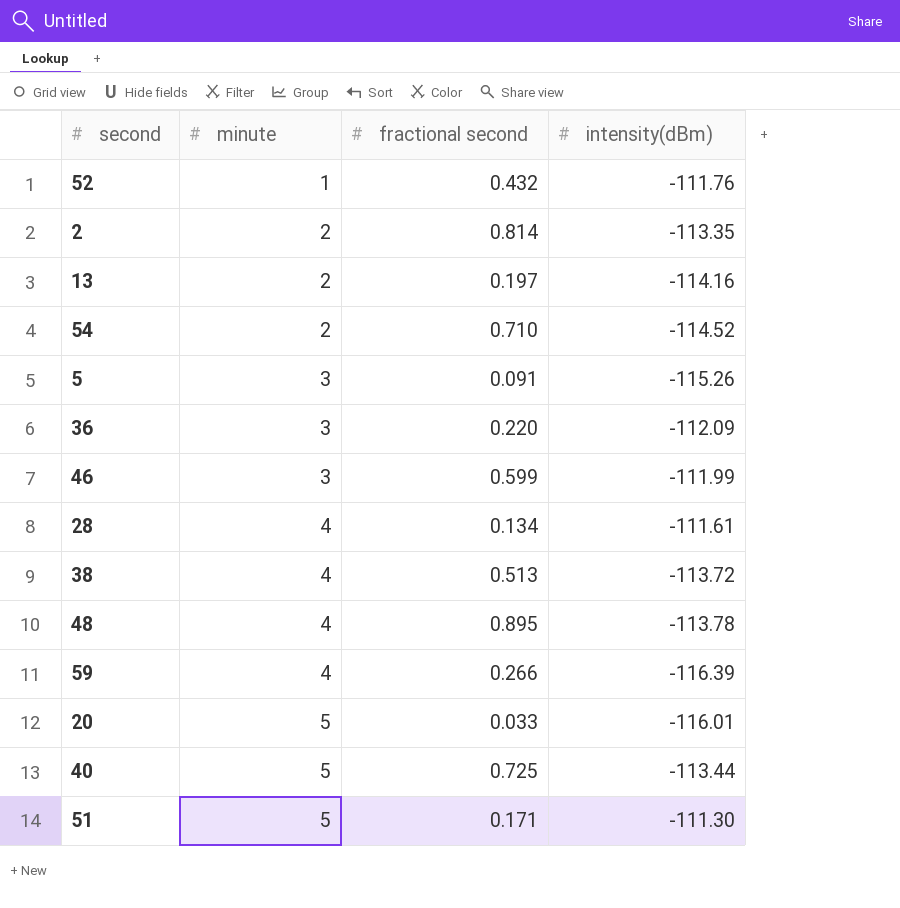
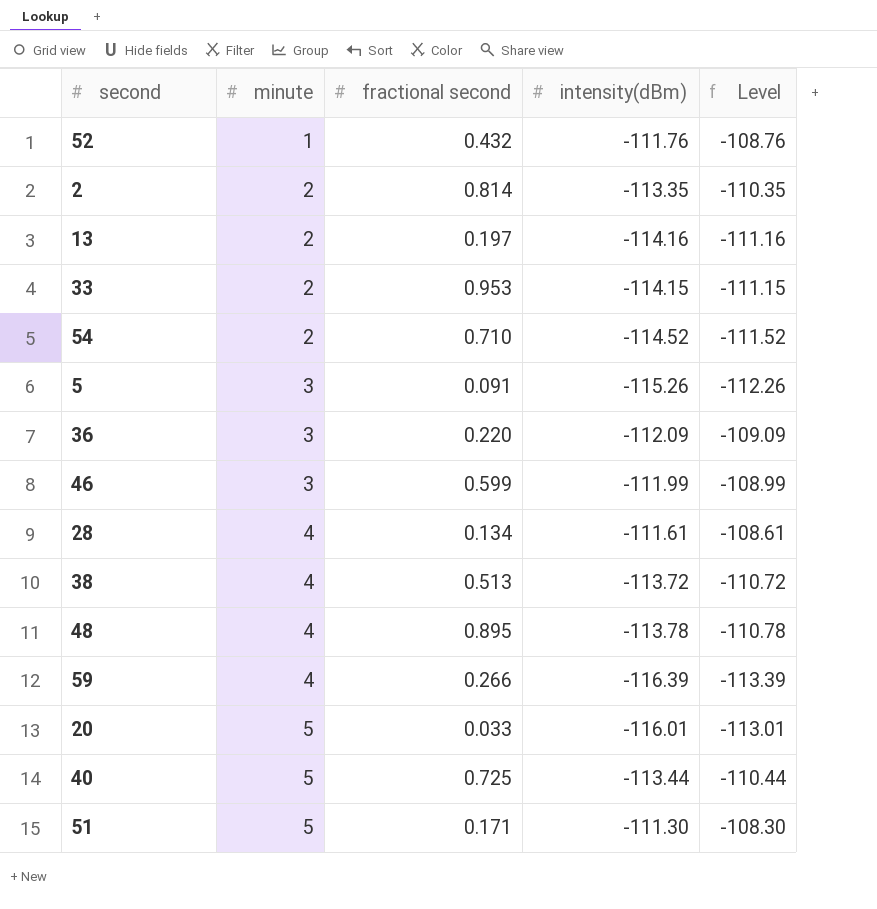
column Level | formula: none -> [intensity(dBm)] + 3
row 33: none -> 2 | 0.953 | -114.15 | -111.15

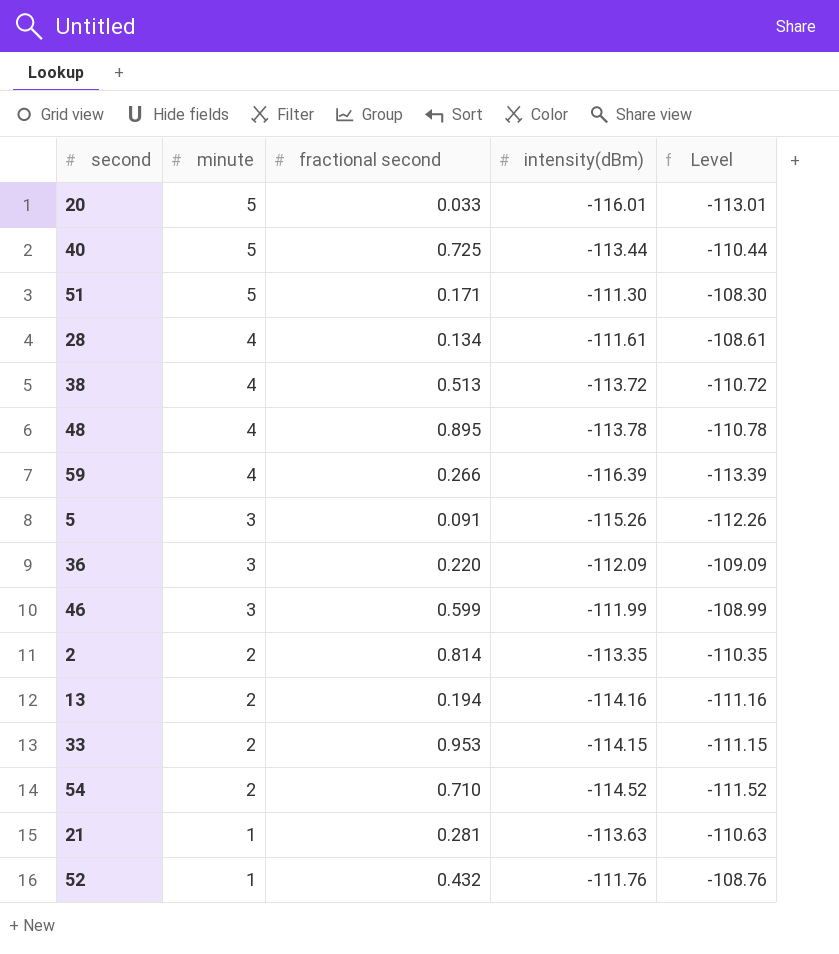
row order: minute ascending -> minute descending
13 | fractional second: 0.197 -> 0.194
row 21: none -> 1 | 0.281 | -113.63 | -110.63

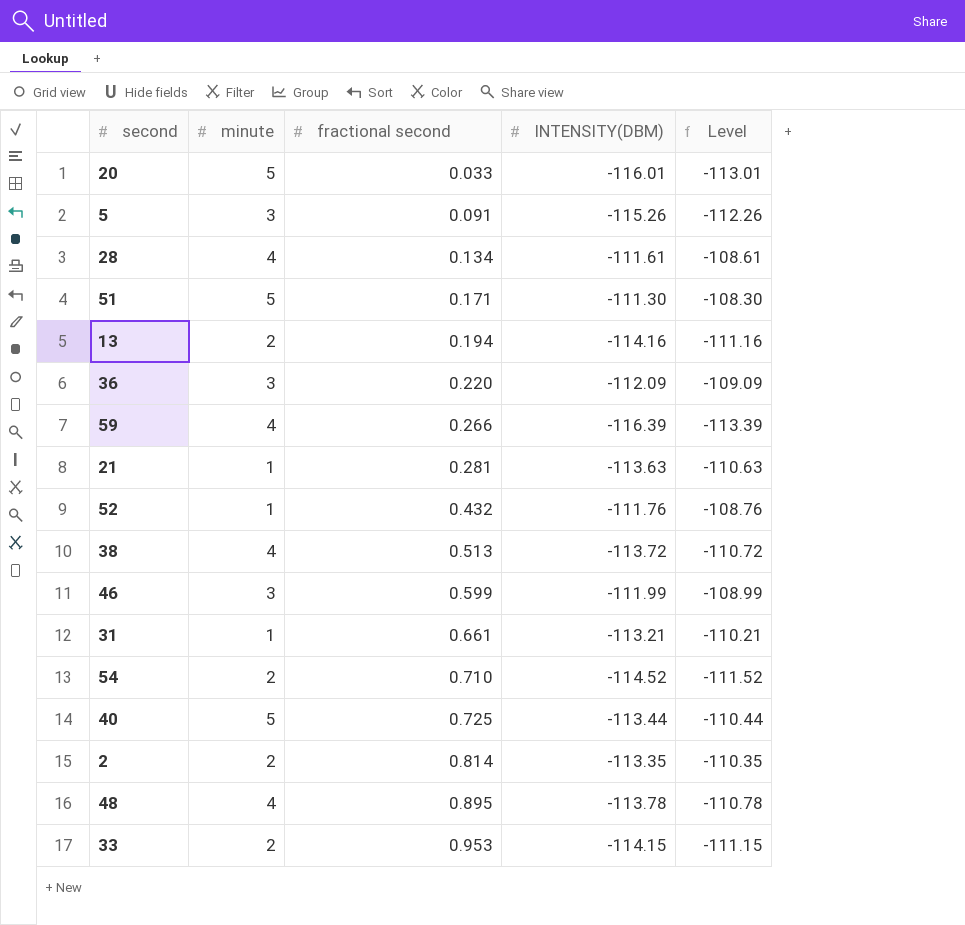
row order: minute descending -> fractional second ascending
column name: intensity(dBm) -> INTENSITY(DBM)
row 31: none -> 1 | 0.661 | -113.21 | -110.21

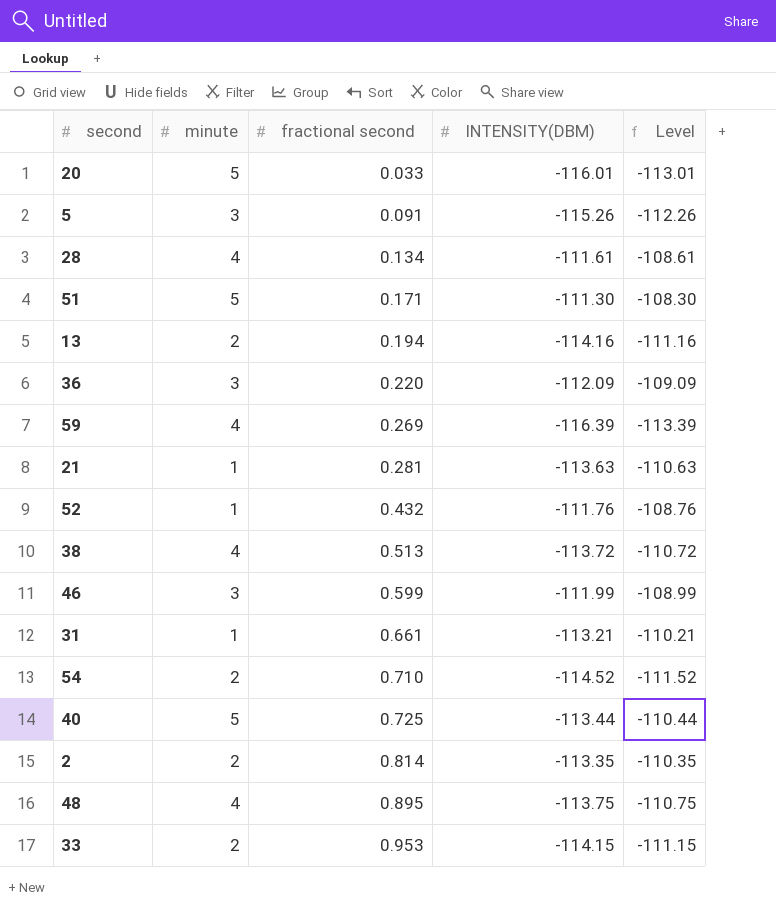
59 | fractional second: 0.266 -> 0.269
48 | INTENSITY(DBM): -113.78 -> -113.75
48 | Level: -110.78 -> -110.75

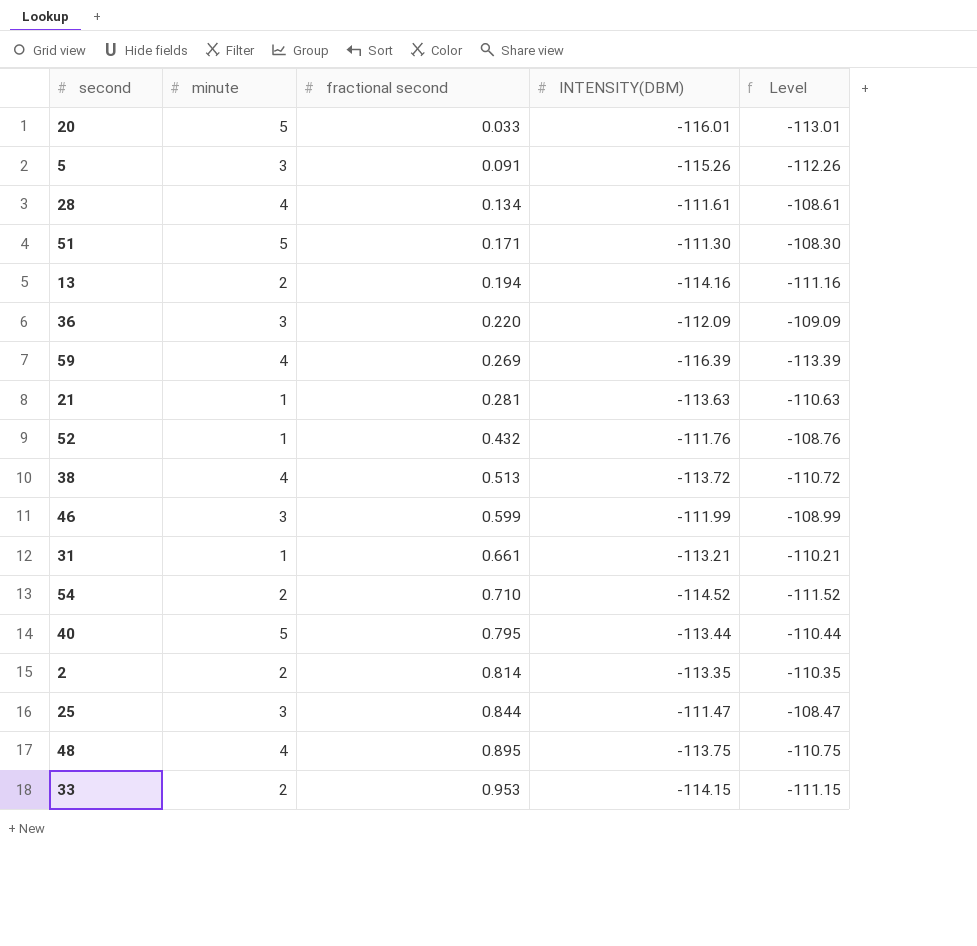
40 | fractional second: 0.725 -> 0.795
row 25: none -> 3 | 0.844 | -111.47 | -108.47

